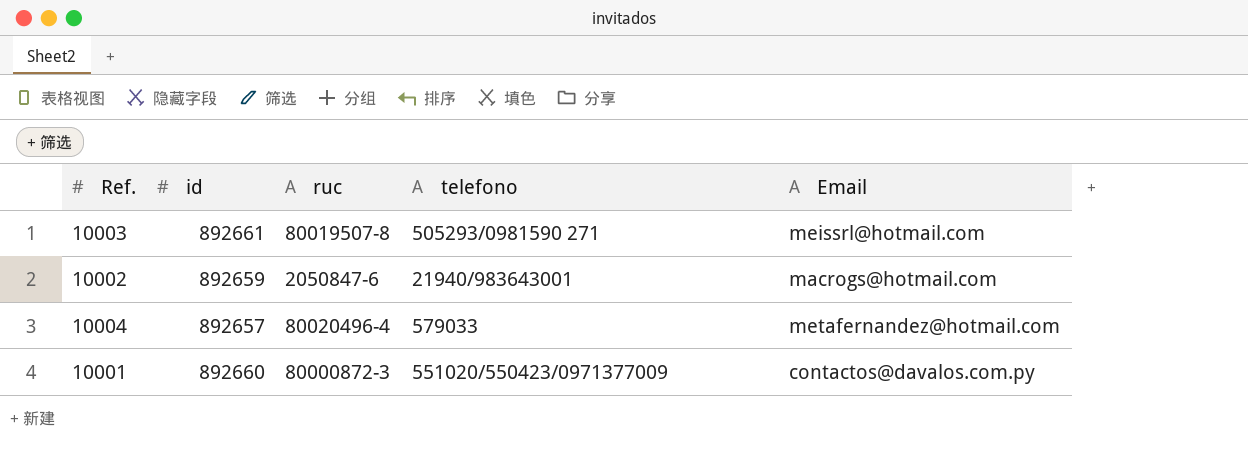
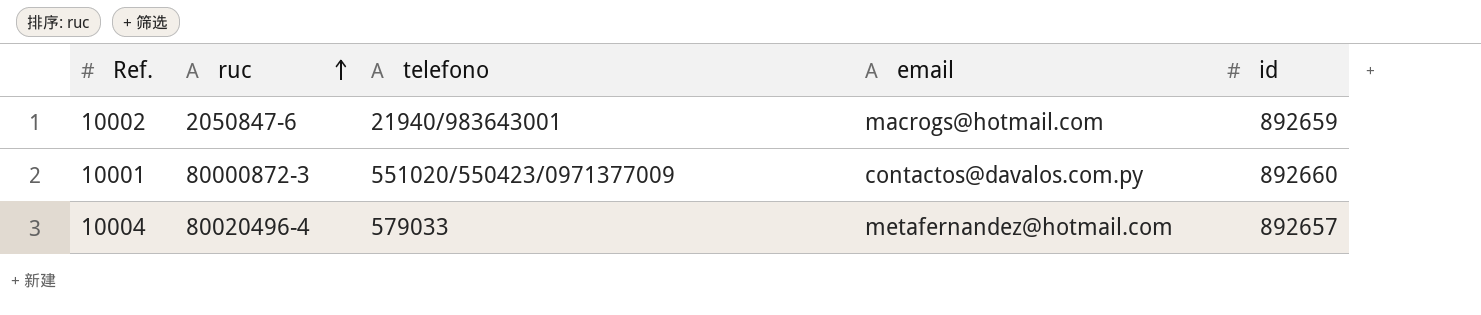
row order: none -> ruc ascending
column name: Email -> email
column id | position: 2 -> 5
row 10003: 892661 | 80019507-8 | 505293/0981590 271 | meissrl@hotmail.com -> none

